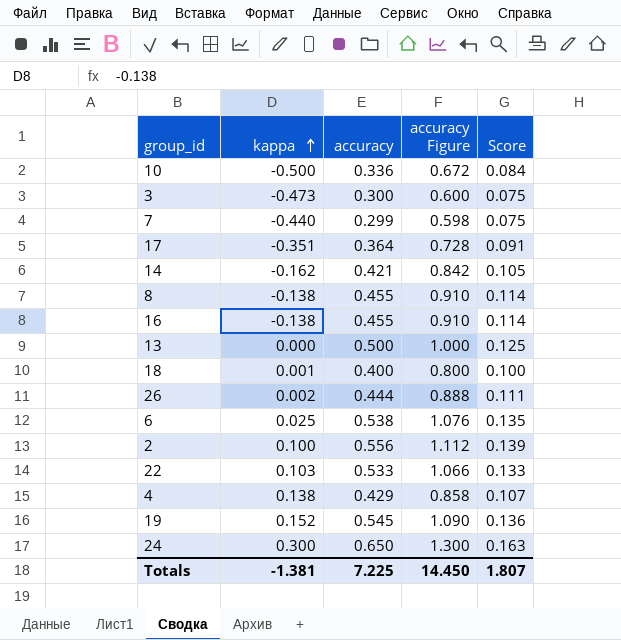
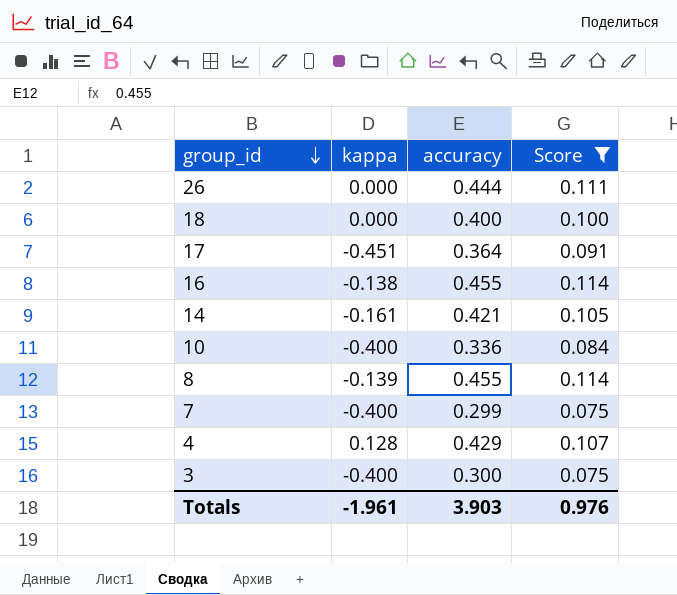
filter: none -> Score <= 0.114
row order: kappa ascending -> group_id descending
column accuracy Figure | formula: [accuracy] * 2 -> none
26 | kappa: 0.002 -> 0.000
18 | kappa: 0.001 -> 0.000
17 | kappa: -0.351 -> -0.451
14 | kappa: -0.162 -> -0.161
10 | kappa: -0.500 -> -0.400
8 | kappa: -0.138 -> -0.139
7 | kappa: -0.440 -> -0.400
4 | kappa: 0.138 -> 0.128
3 | kappa: -0.473 -> -0.400
Totals | kappa: -1.381 -> -1.961
Totals | accuracy: 7.225 -> 3.903
Totals | Score: 1.807 -> 0.976

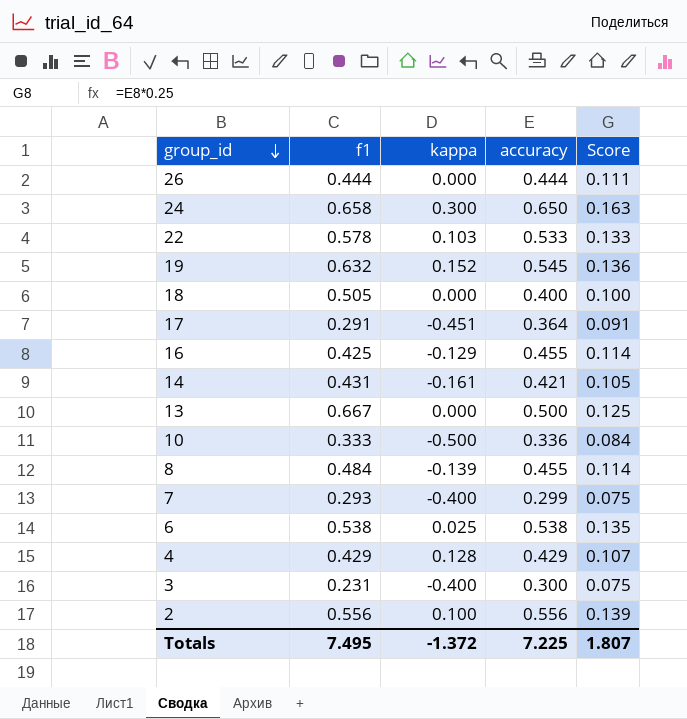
filter: Score <= 0.114 -> none
column f1 | position: none -> 2
16 | kappa: -0.138 -> -0.129
10 | kappa: -0.400 -> -0.500
Totals | kappa: -1.961 -> -1.372
Totals | accuracy: 3.903 -> 7.225
Totals | Score: 0.976 -> 1.807

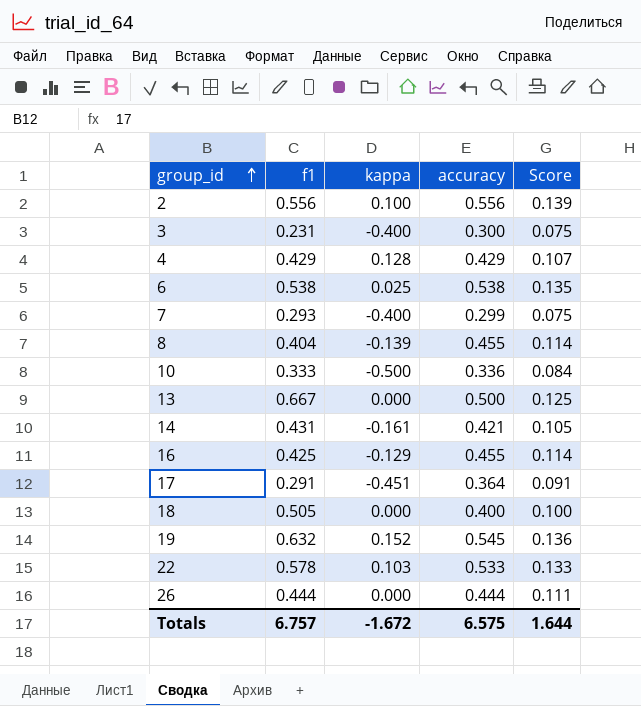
row order: group_id descending -> group_id ascending
row 24: 0.658 | 0.300 | 0.650 | 0.163 -> none
8 | f1: 0.484 -> 0.404
Totals | f1: 7.495 -> 6.757
Totals | kappa: -1.372 -> -1.672
Totals | accuracy: 7.225 -> 6.575
Totals | Score: 1.807 -> 1.644

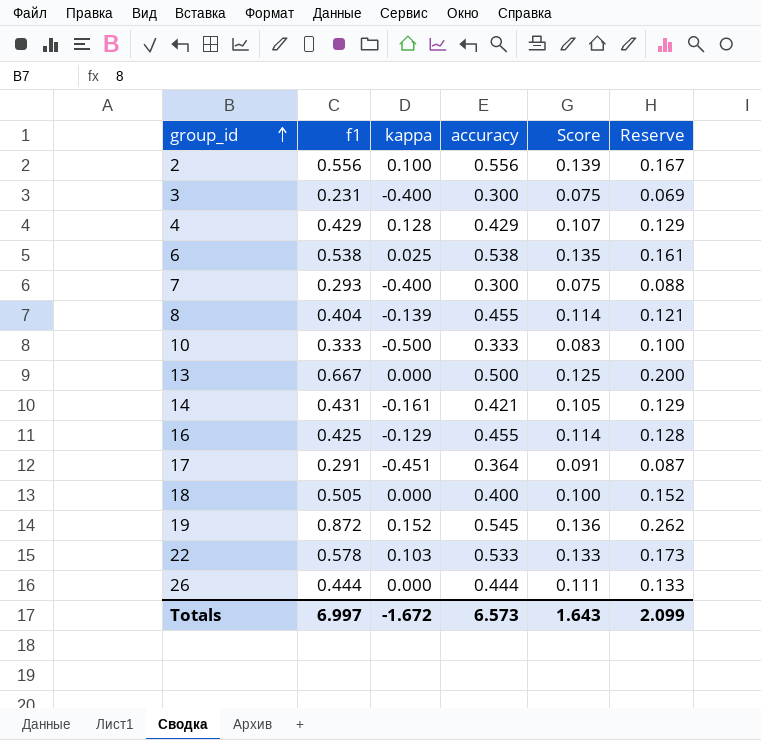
column Reserve | formula: none -> [f1] * 0.3
7 | accuracy: 0.299 -> 0.300
10 | accuracy: 0.336 -> 0.333
10 | Score: 0.084 -> 0.083
19 | f1: 0.632 -> 0.872
Totals | f1: 6.757 -> 6.997
Totals | accuracy: 6.575 -> 6.573
Totals | Score: 1.644 -> 1.643

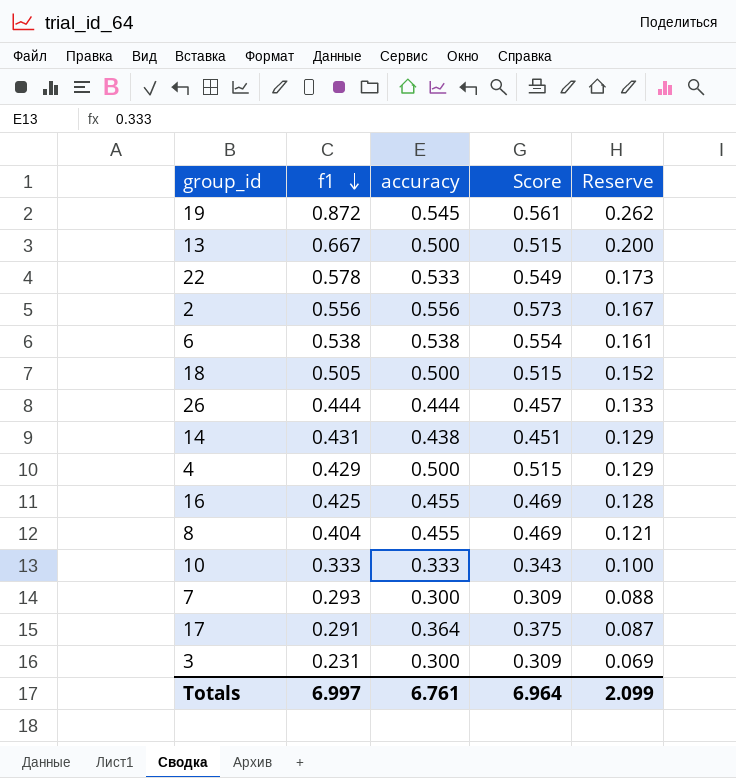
row order: group_id ascending -> f1 descending
column kappa | position: 3 -> none
column Score | formula: [accuracy] * 0.25 -> [accuracy] * 1.03
18 | accuracy: 0.400 -> 0.500
14 | accuracy: 0.421 -> 0.438
4 | accuracy: 0.429 -> 0.500
Totals | accuracy: 6.573 -> 6.761
Totals | Score: 1.643 -> 6.964

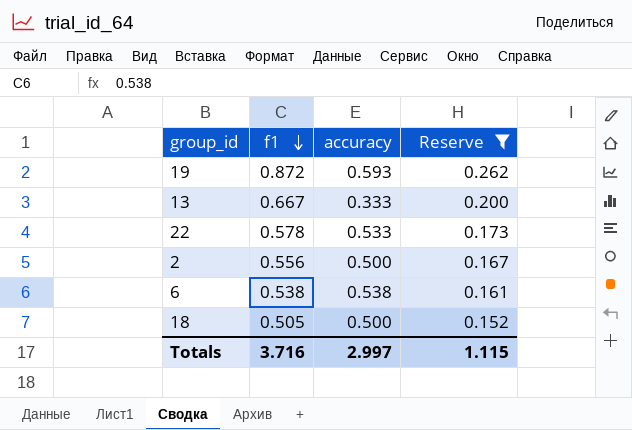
filter: none -> Reserve >= 0.152
column Score | formula: [accuracy] * 1.03 -> none
19 | accuracy: 0.545 -> 0.593
13 | accuracy: 0.500 -> 0.333
2 | accuracy: 0.556 -> 0.500
Totals | f1: 6.997 -> 3.716
Totals | accuracy: 6.761 -> 2.997
Totals | Reserve: 2.099 -> 1.115

